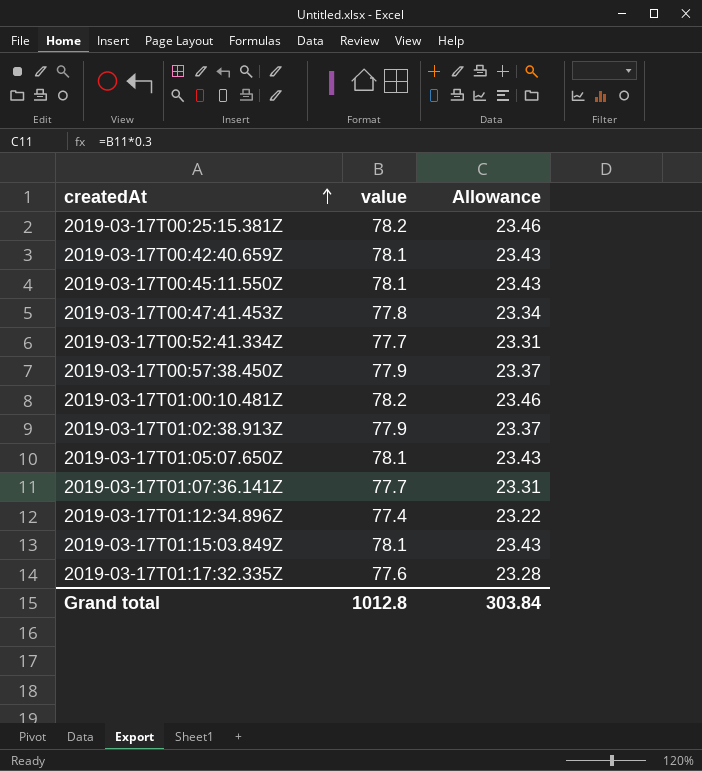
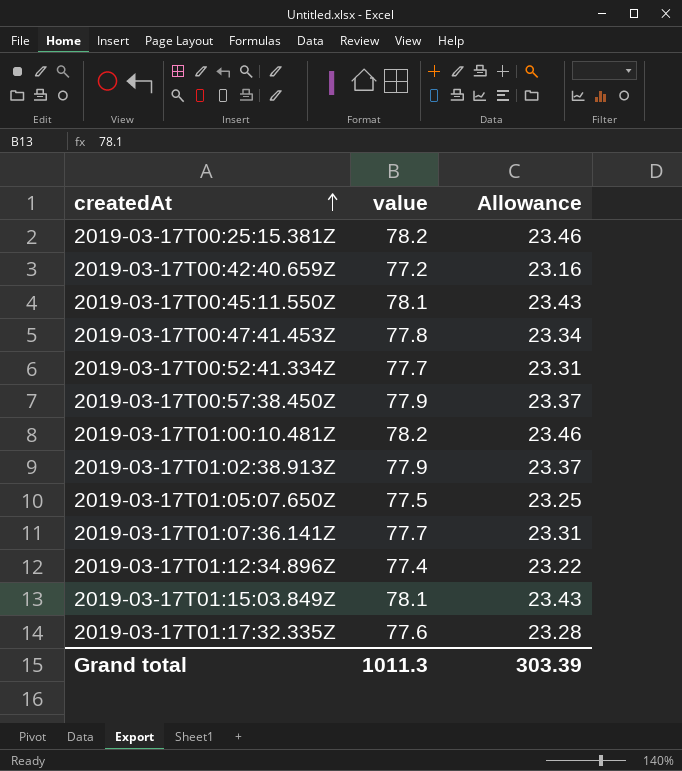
2019-03-17T00:42:40.659Z | value: 78.1 -> 77.2
2019-03-17T00:42:40.659Z | Allowance: 23.43 -> 23.16
2019-03-17T01:05:07.650Z | value: 78.1 -> 77.5
2019-03-17T01:05:07.650Z | Allowance: 23.43 -> 23.25
Grand total | value: 1012.8 -> 1011.3
Grand total | Allowance: 303.84 -> 303.39

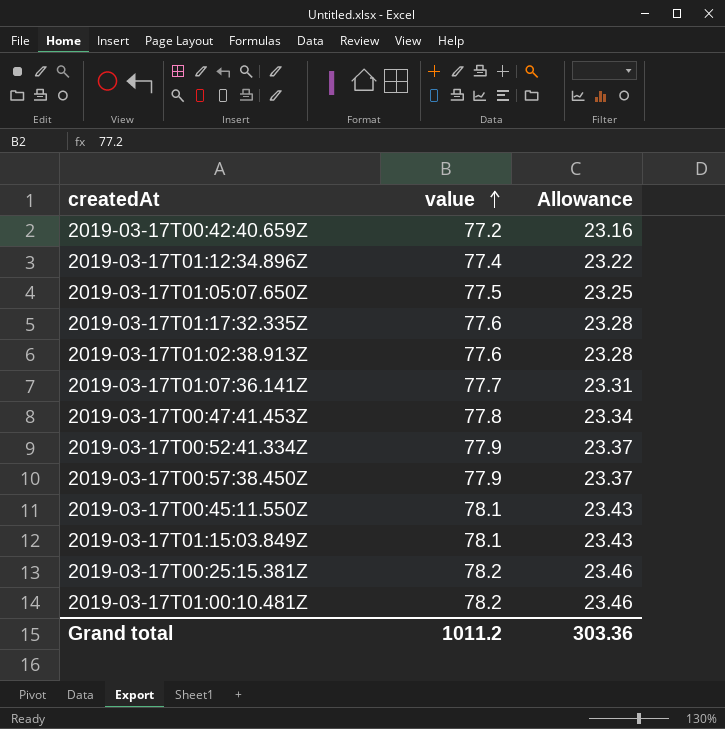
row order: createdAt ascending -> value ascending
2019-03-17T01:02:38.913Z | value: 77.9 -> 77.6
2019-03-17T01:02:38.913Z | Allowance: 23.37 -> 23.28
2019-03-17T00:52:41.334Z | value: 77.7 -> 77.9
2019-03-17T00:52:41.334Z | Allowance: 23.31 -> 23.37
Grand total | value: 1011.3 -> 1011.2
Grand total | Allowance: 303.39 -> 303.36

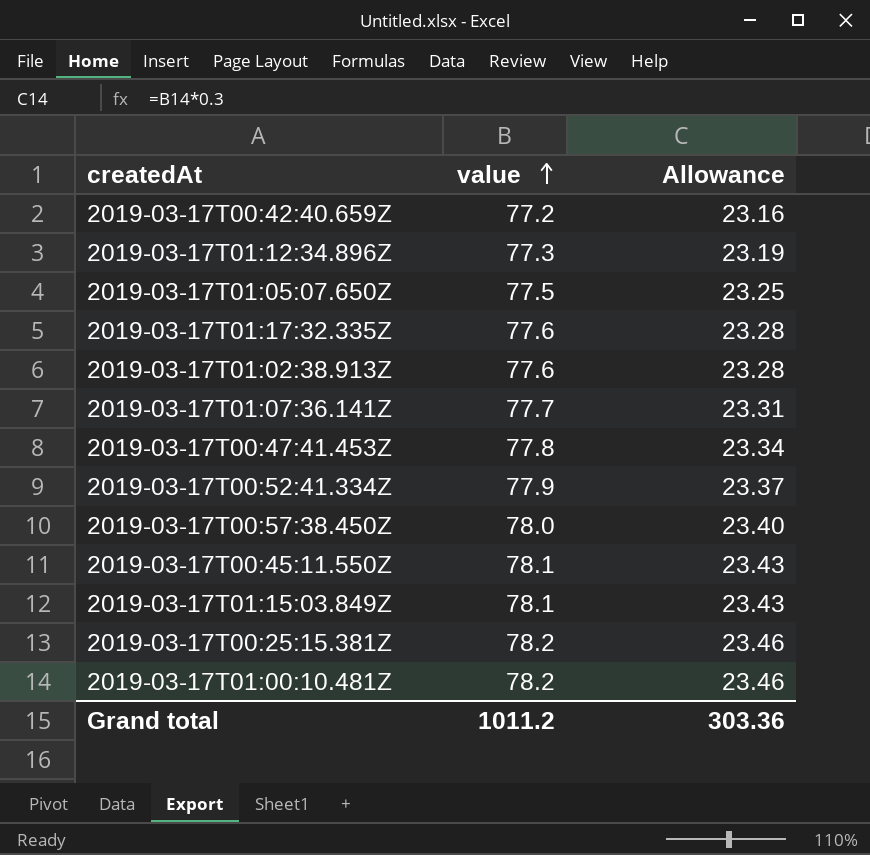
2019-03-17T01:12:34.896Z | value: 77.4 -> 77.3
2019-03-17T01:12:34.896Z | Allowance: 23.22 -> 23.19
2019-03-17T00:57:38.450Z | value: 77.9 -> 78.0
2019-03-17T00:57:38.450Z | Allowance: 23.37 -> 23.40

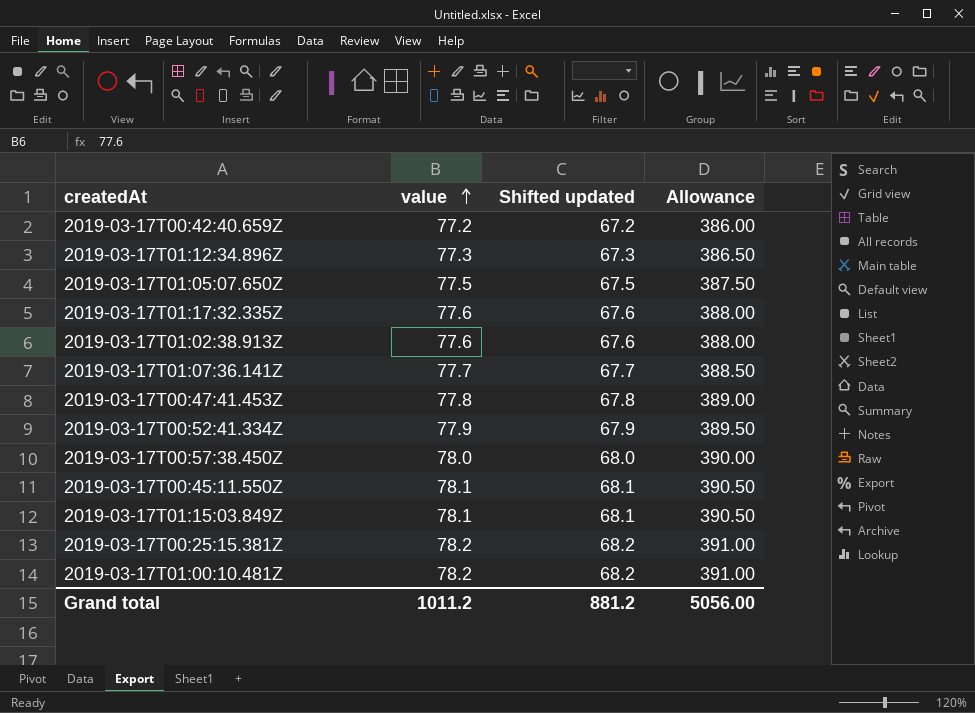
column Shifted updated | formula: none -> [value] - 10
column Allowance | formula: [value] * 0.3 -> [value] * 5
Grand total | Allowance: 303.36 -> 5056.00

